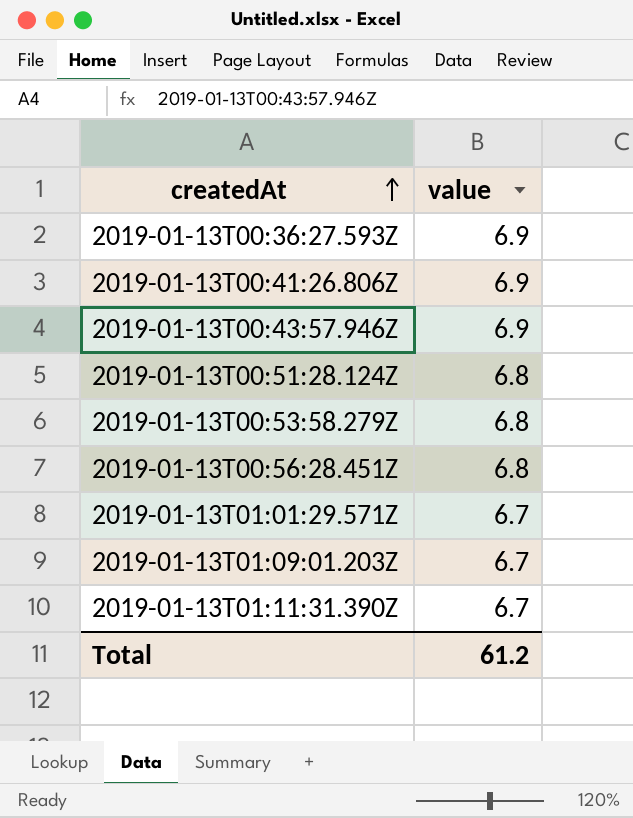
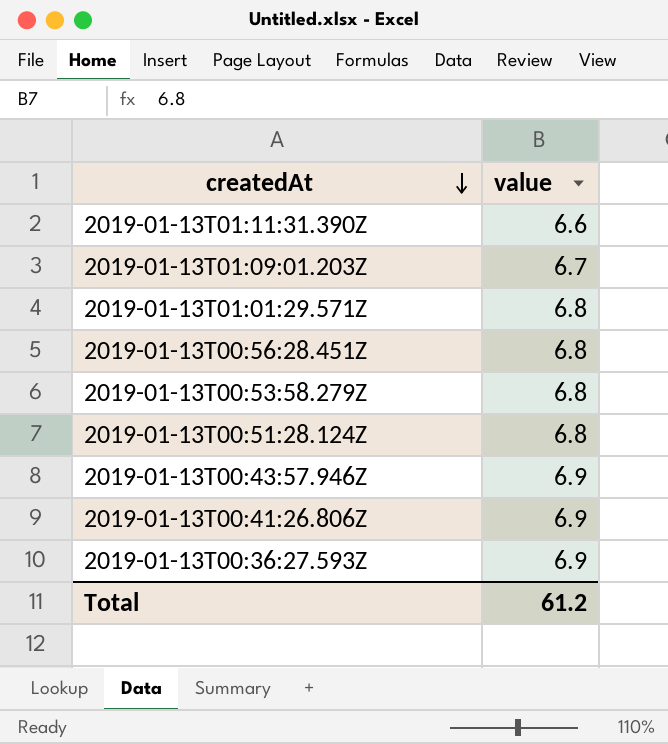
row order: createdAt ascending -> createdAt descending
2019-01-13T01:11:31.390Z | value: 6.7 -> 6.6
2019-01-13T01:01:29.571Z | value: 6.7 -> 6.8

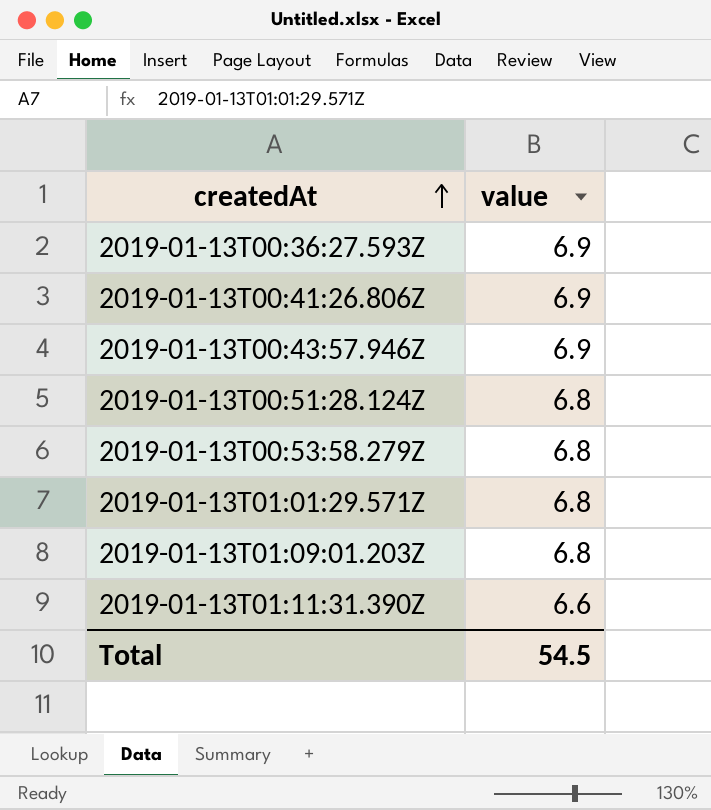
row order: createdAt descending -> createdAt ascending
row 2019-01-13T00:56:28.451Z: 6.8 -> none
2019-01-13T01:09:01.203Z | value: 6.7 -> 6.8
Total | value: 61.2 -> 54.5

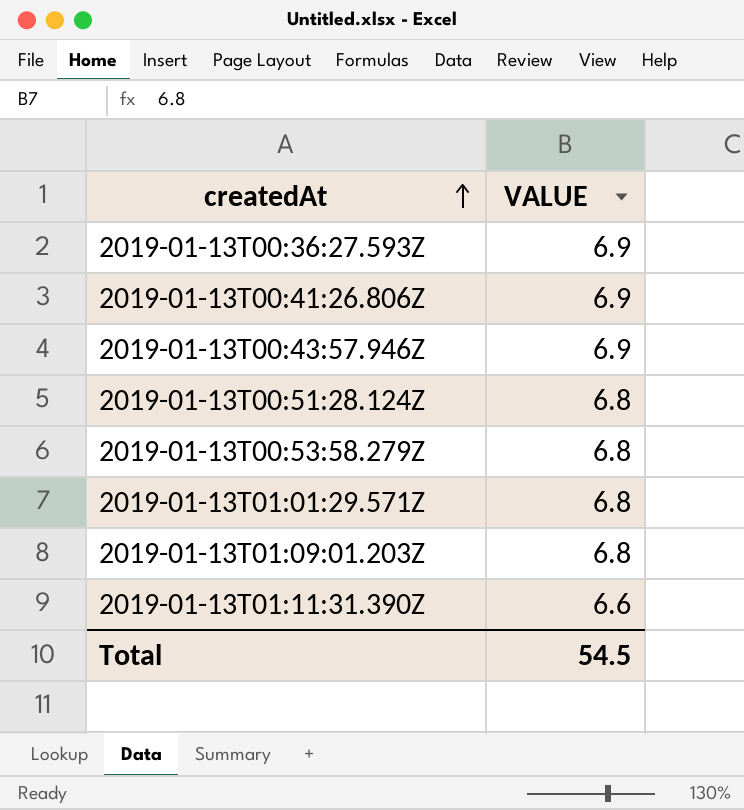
column name: value -> VALUE

